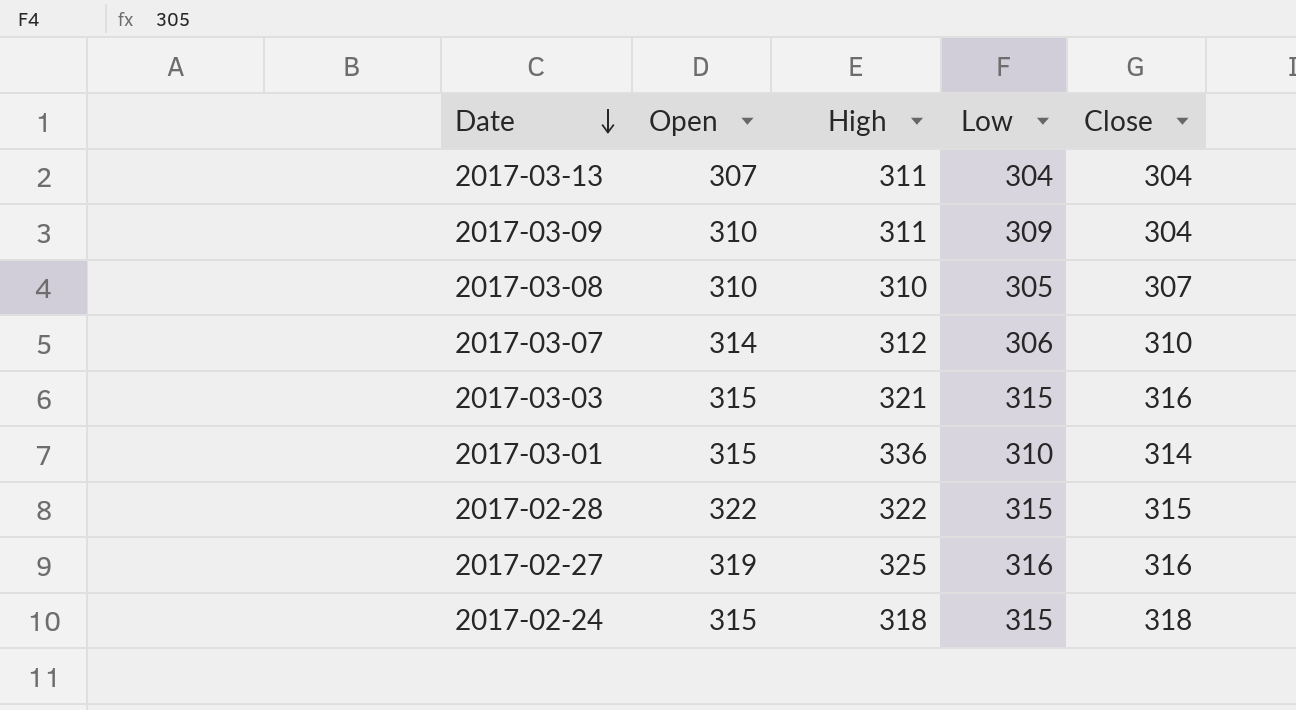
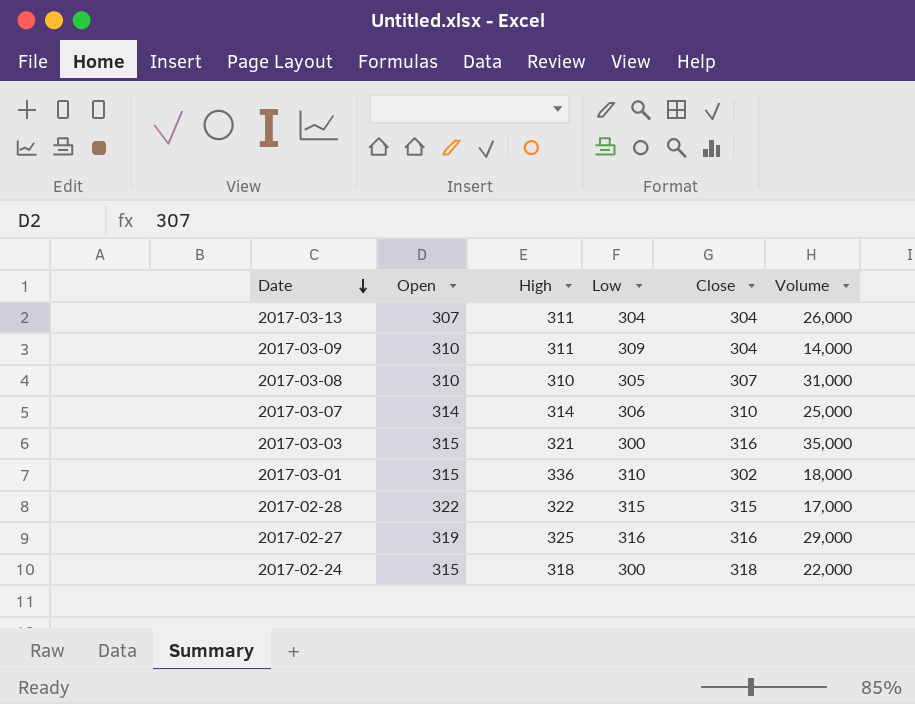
column Volume | position: none -> 6
2017-03-07 | High: 312 -> 314
2017-03-03 | Low: 315 -> 300
2017-03-01 | Close: 314 -> 302
2017-02-24 | Low: 315 -> 300

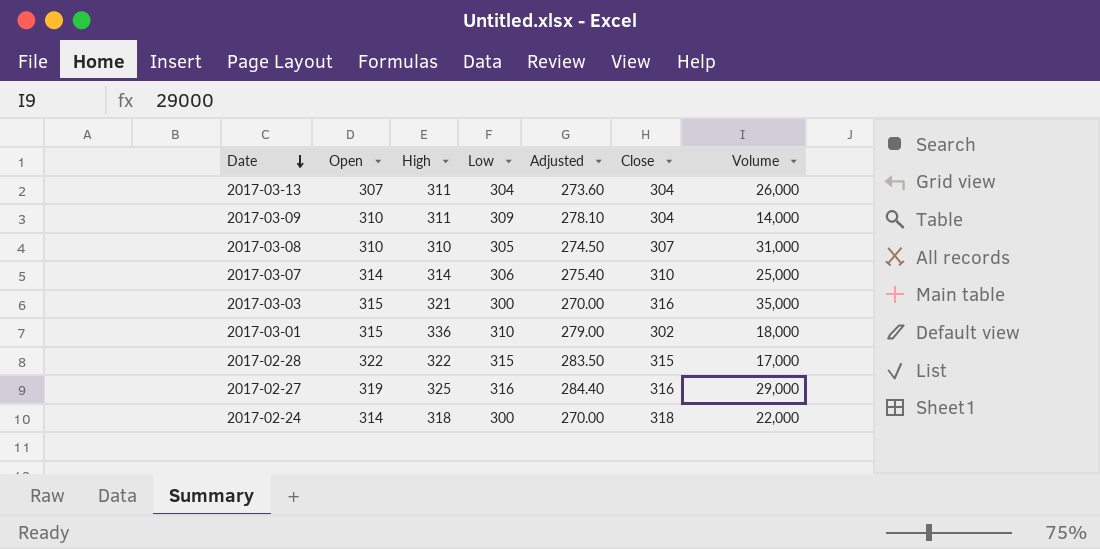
column Adjusted | formula: none -> [Low] * 0.9
2017-02-24 | Open: 315 -> 314

